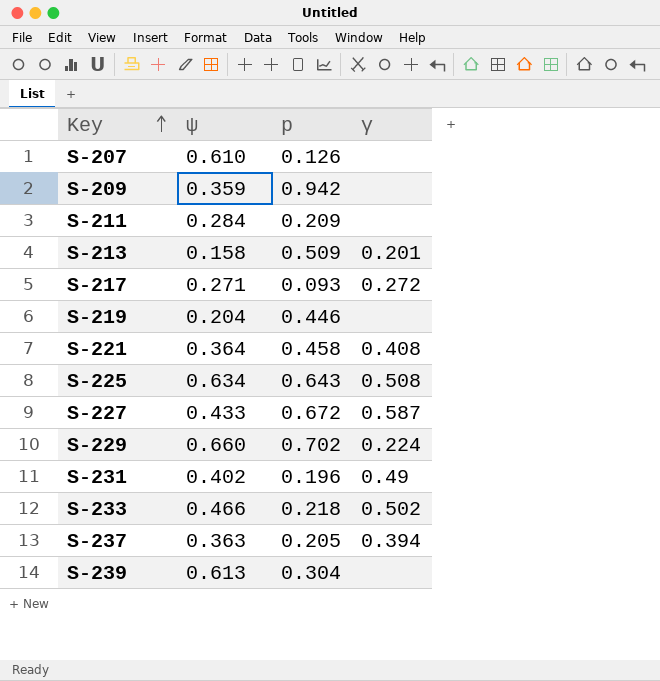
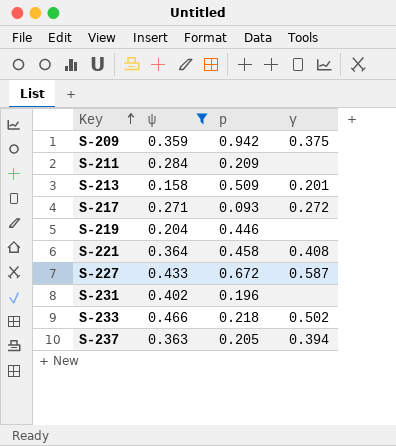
filter: none -> ψ <= 0.466
S-209 | γ: none -> 0.375
S-231 | γ: 0.49 -> none

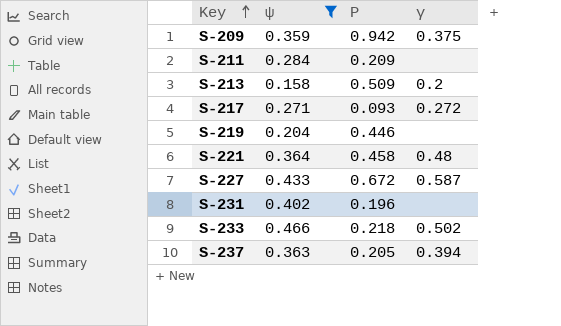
column name: p -> P
S-213 | γ: 0.201 -> 0.2
S-221 | γ: 0.408 -> 0.48

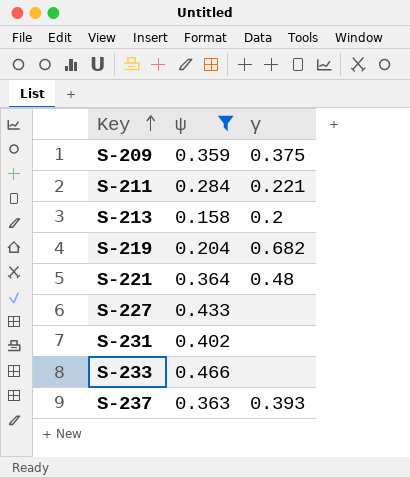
column P | position: 3 -> none
row S-217: 0.271 | 0.093 | 0.272 -> none
S-211 | γ: none -> 0.221
S-219 | γ: none -> 0.682
S-227 | γ: 0.587 -> none
S-233 | γ: 0.502 -> none
S-237 | γ: 0.394 -> 0.393

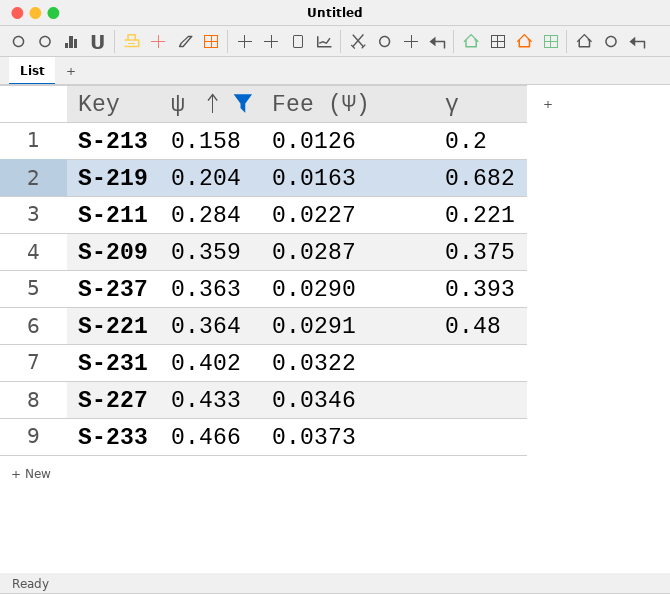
row order: Key ascending -> ψ ascending
column Fee (Ψ) | formula: none -> [ψ] * 0.08

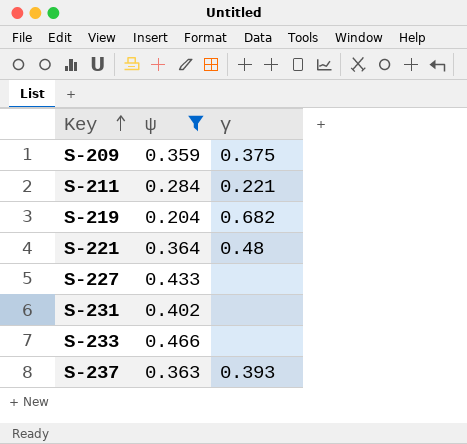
row order: ψ ascending -> Key ascending
column Fee (Ψ) | formula: [ψ] * 0.08 -> none
row S-213: 0.158 | 0.0126 | 0.2 -> none

